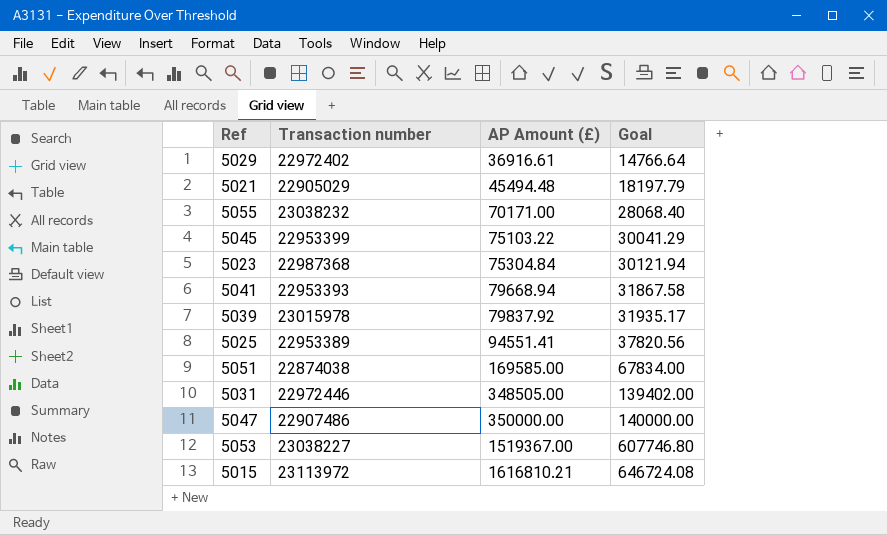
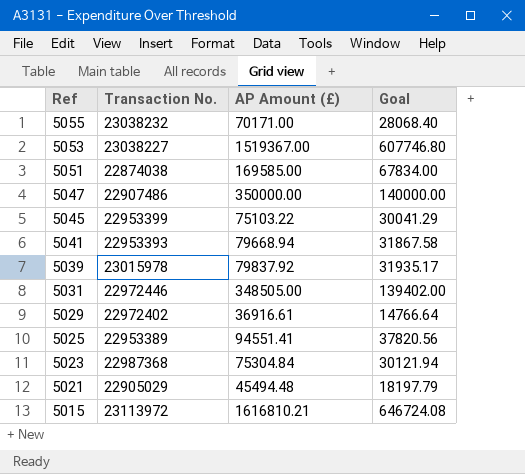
row order: AP Amount (£) ascending -> Ref descending
column name: Transaction number -> Transaction No.

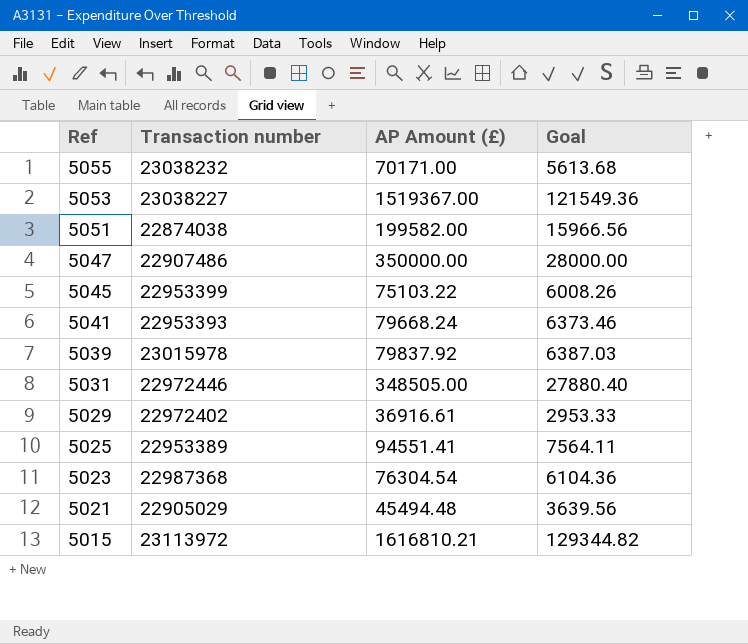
column name: Transaction No. -> Transaction number
column Goal | formula: [AP Amount (£)] * 0.4 -> [AP Amount (£)] * 0.08
5051 | AP Amount (£): 169585.00 -> 199582.00
5041 | AP Amount (£): 79668.94 -> 79668.24
5023 | AP Amount (£): 75304.84 -> 76304.54

